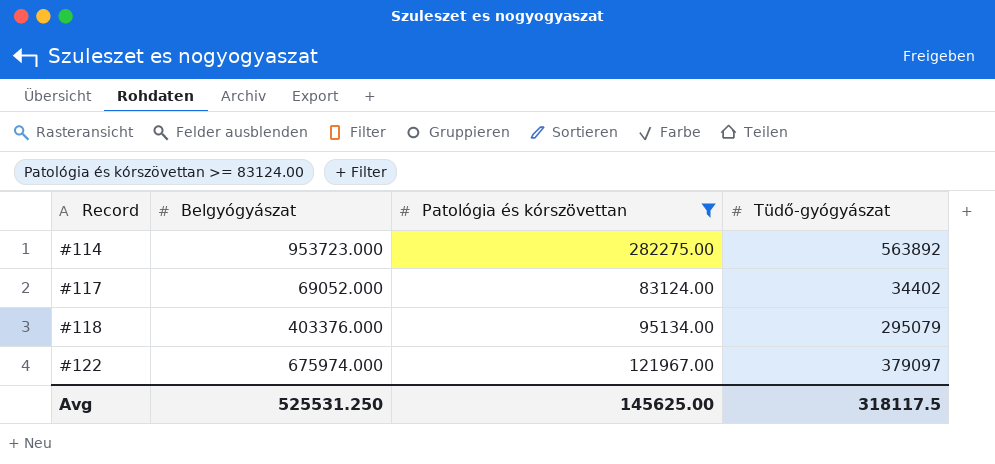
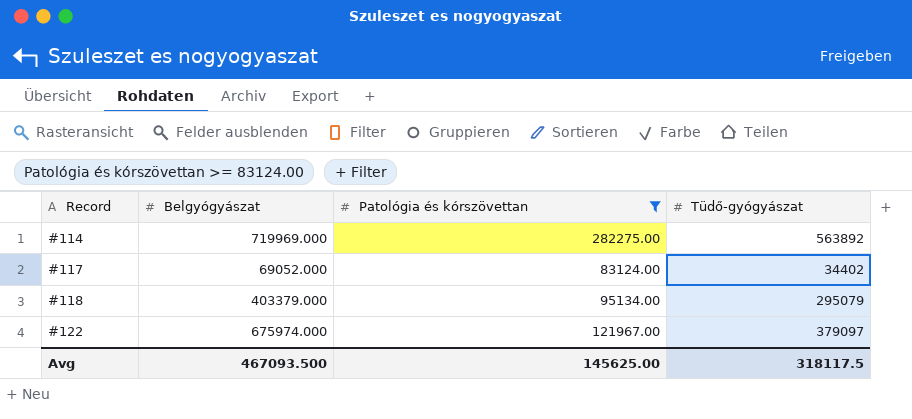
#114 | Belgyógyászat: 953723.000 -> 719969.000
#118 | Belgyógyászat: 403376.000 -> 403379.000
Avg | Belgyógyászat: 525531.250 -> 467093.500

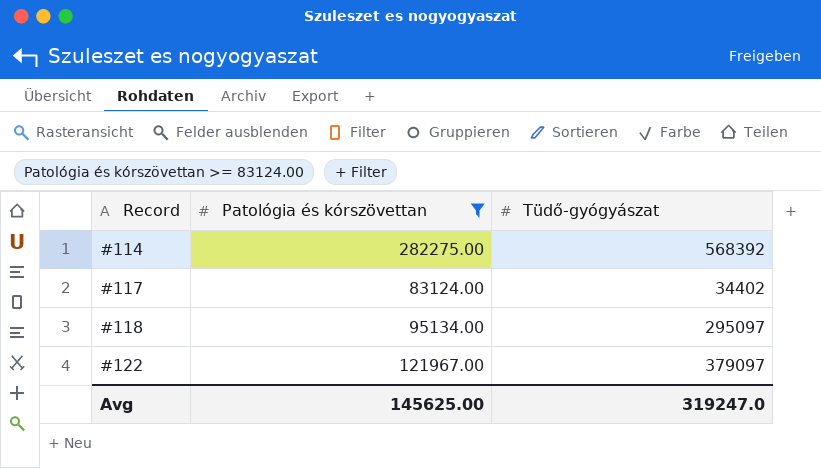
column Belgyógyászat | position: 2 -> none
#114 | Tüdő-gyógyászat: 563892 -> 568392
#118 | Tüdő-gyógyászat: 295079 -> 295097
Avg | Tüdő-gyógyászat: 318117.5 -> 319247.0

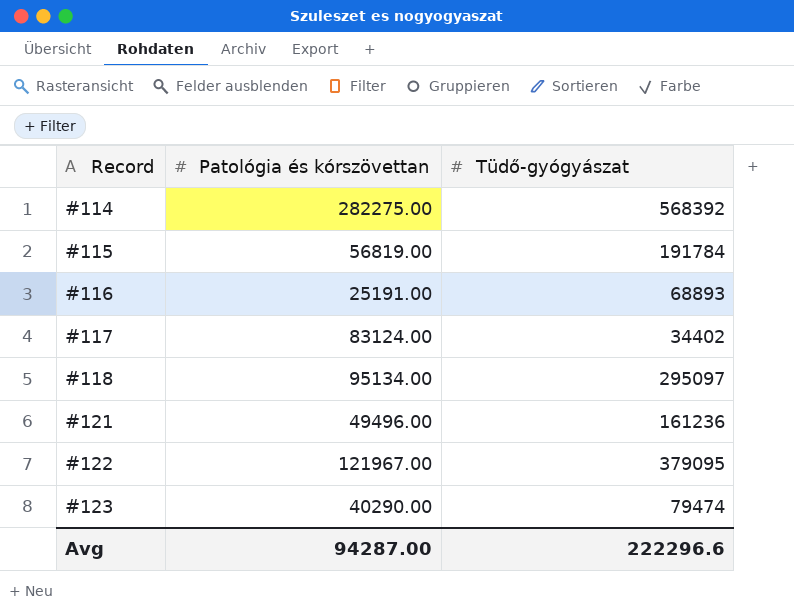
filter: Patológia és kórszövettan >= 83124.00 -> none
#122 | Tüdő-gyógyászat: 379097 -> 379095
Avg | Patológia és kórszövettan: 145625.00 -> 94287.00
Avg | Tüdő-gyógyászat: 319247.0 -> 222296.6

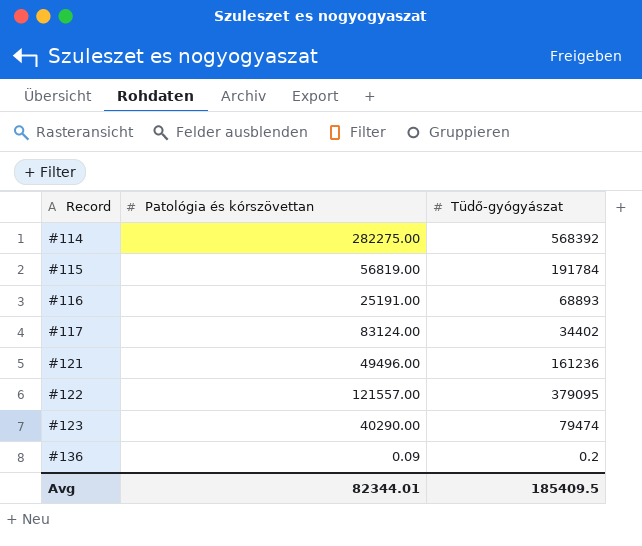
row #118: 95134.00 | 295097 -> none
#122 | Patológia és kórszövettan: 121967.00 -> 121557.00
row #136: none -> 0.09 | 0.2
Avg | Patológia és kórszövettan: 94287.00 -> 82344.01
Avg | Tüdő-gyógyászat: 222296.6 -> 185409.5

